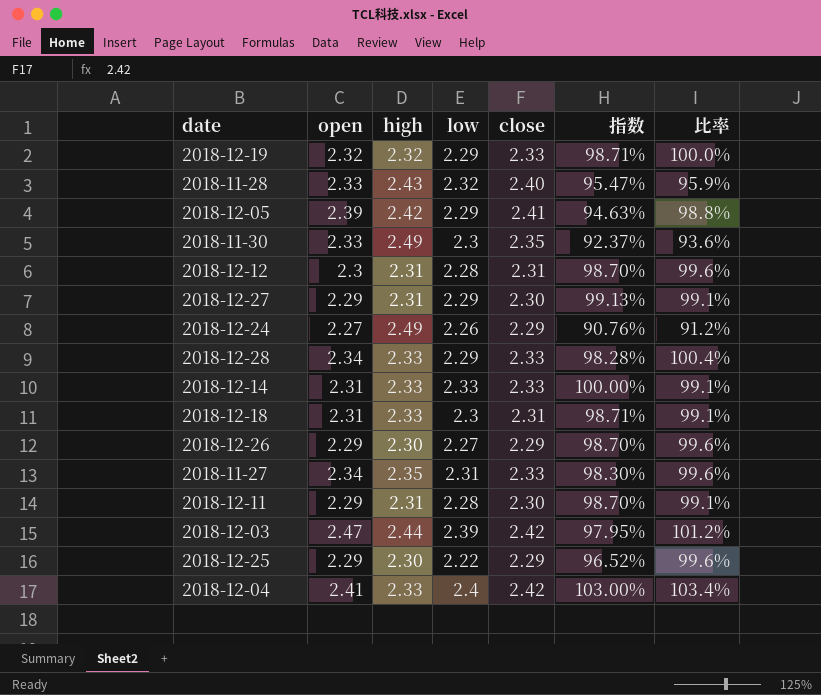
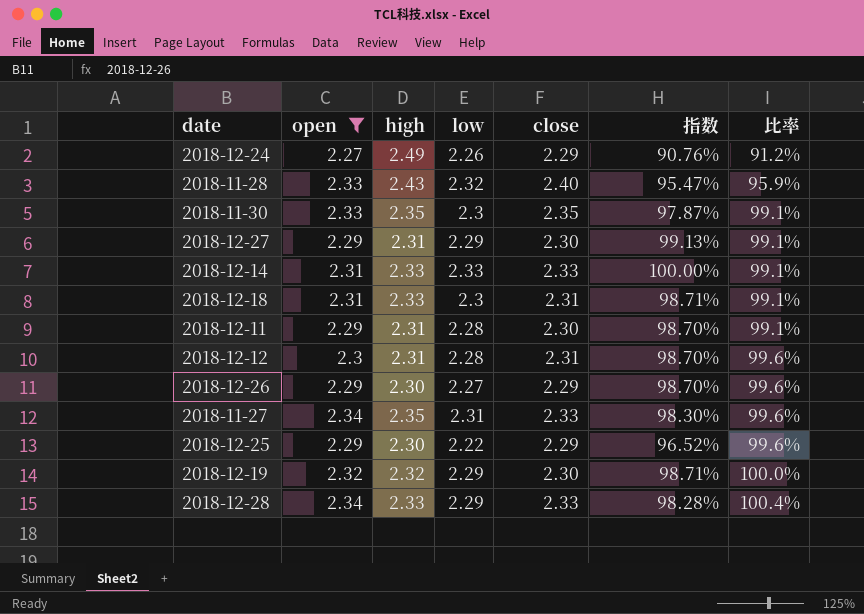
filter: none -> open <= 2.34
row order: none -> 比率 ascending
2018-11-30 | high: 2.49 -> 2.35
2018-11-30 | 指数: 92.37% -> 97.87%
2018-11-30 | 比率: 93.6% -> 99.1%
2018-12-19 | close: 2.33 -> 2.30

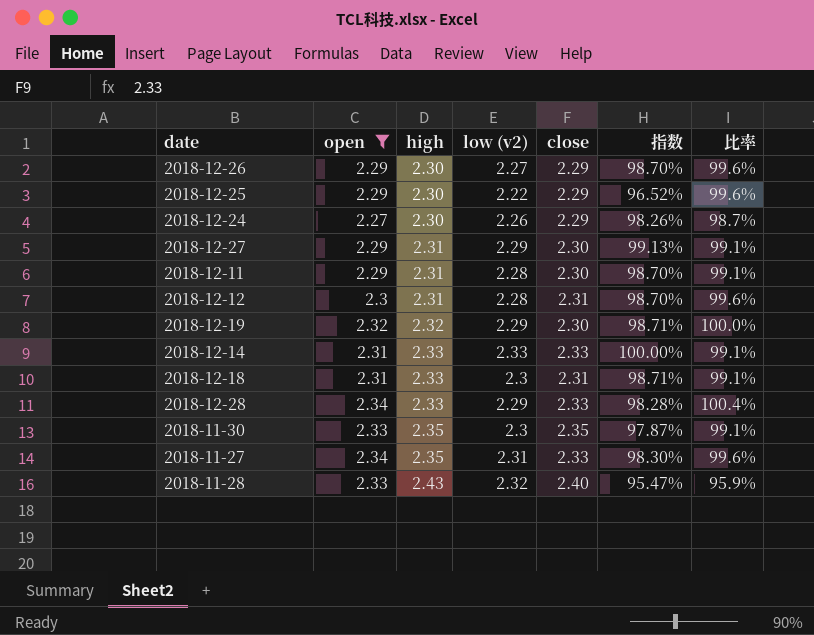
row order: 比率 ascending -> high ascending
column name: low -> low (v2)
2018-12-24 | high: 2.49 -> 2.30
2018-12-24 | 指数: 90.76% -> 98.26%
2018-12-24 | 比率: 91.2% -> 98.7%

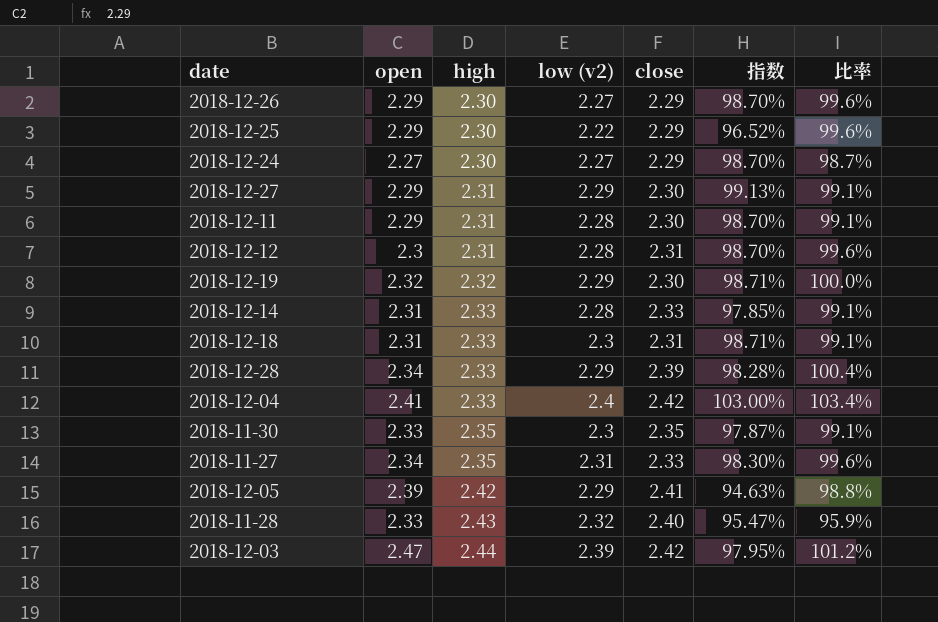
filter: open <= 2.34 -> none
2018-12-24 | low (v2): 2.26 -> 2.27
2018-12-24 | 指数: 98.26% -> 98.70%
2018-12-14 | low (v2): 2.33 -> 2.28
2018-12-14 | 指数: 100.00% -> 97.85%
2018-12-28 | close: 2.33 -> 2.39

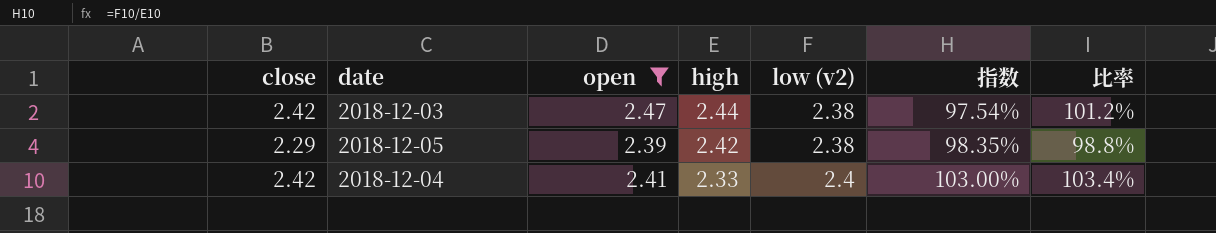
filter: none -> open >= 2.39
row order: high ascending -> high descending
column close | position: 5 -> 1
2018-12-03 | low (v2): 2.39 -> 2.38
2018-12-03 | 指数: 97.95% -> 97.54%
2018-12-05 | close: 2.41 -> 2.29
2018-12-05 | low (v2): 2.29 -> 2.38
2018-12-05 | 指数: 94.63% -> 98.35%

